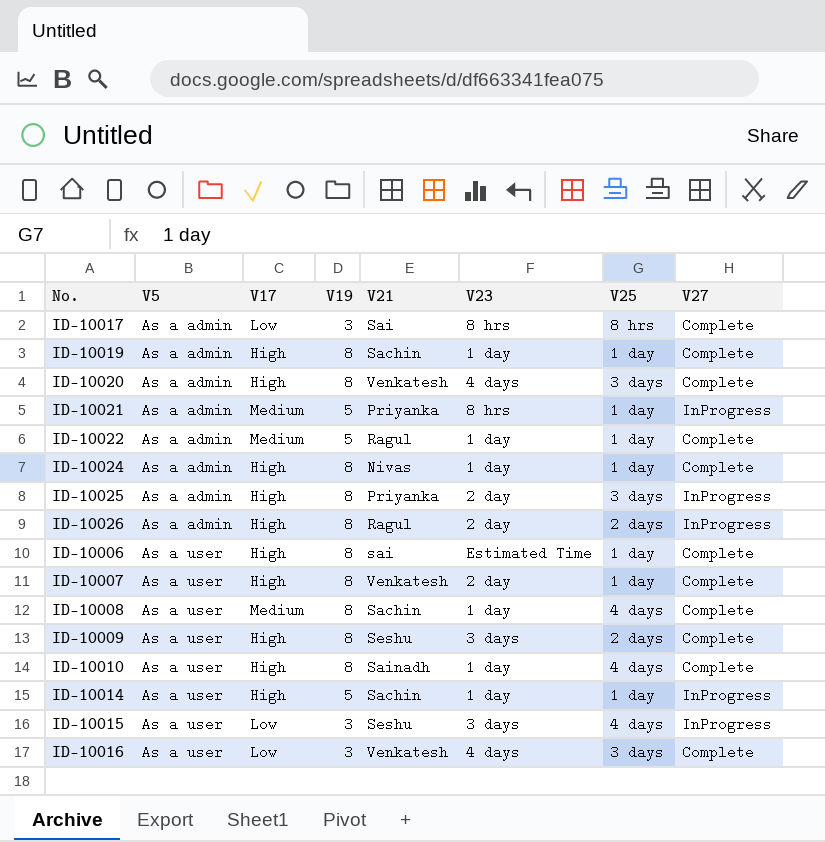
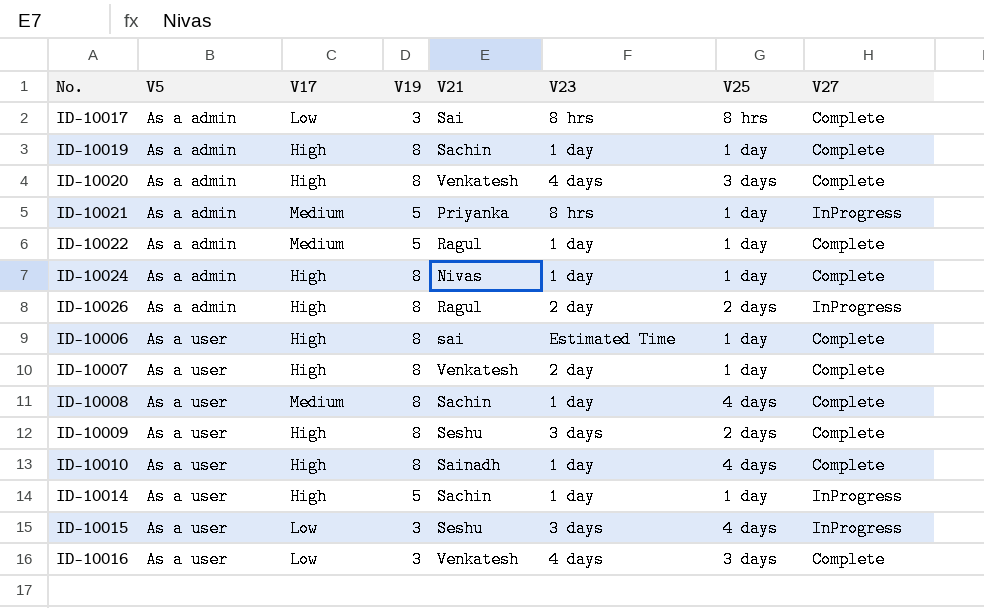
row ID-10025: As a admin | High | 8 | Priyanka | 2 day | 3 days | InProgress -> none

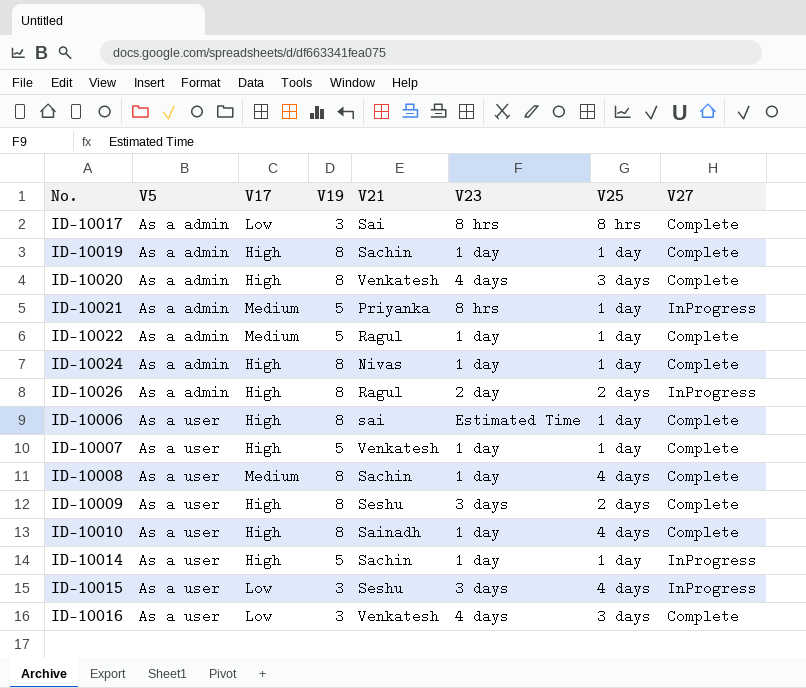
ID-10007 | V19: 8 -> 5
ID-10007 | V23: 2 day -> 1 day

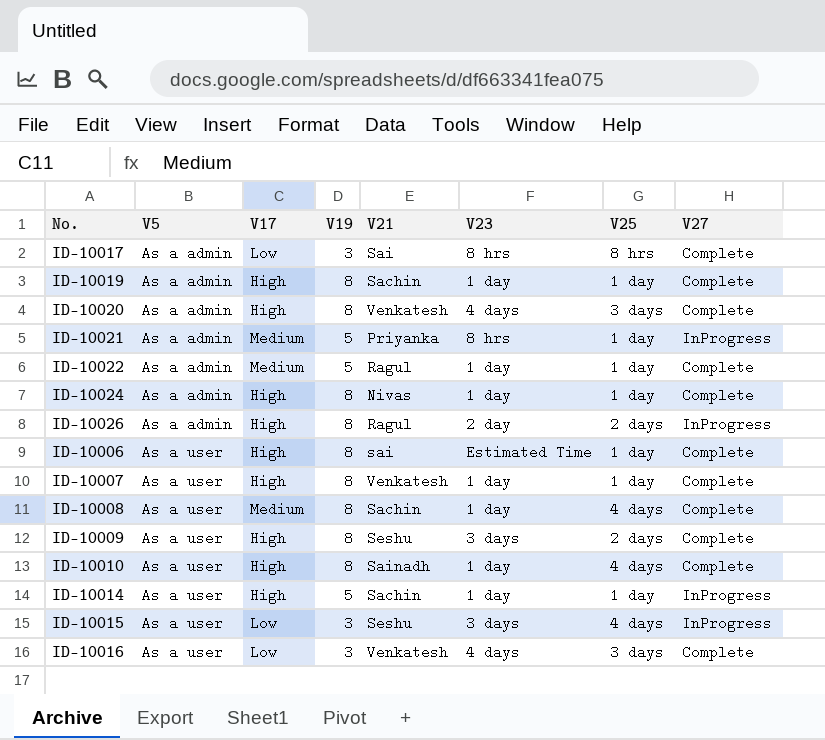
ID-10007 | V19: 5 -> 8

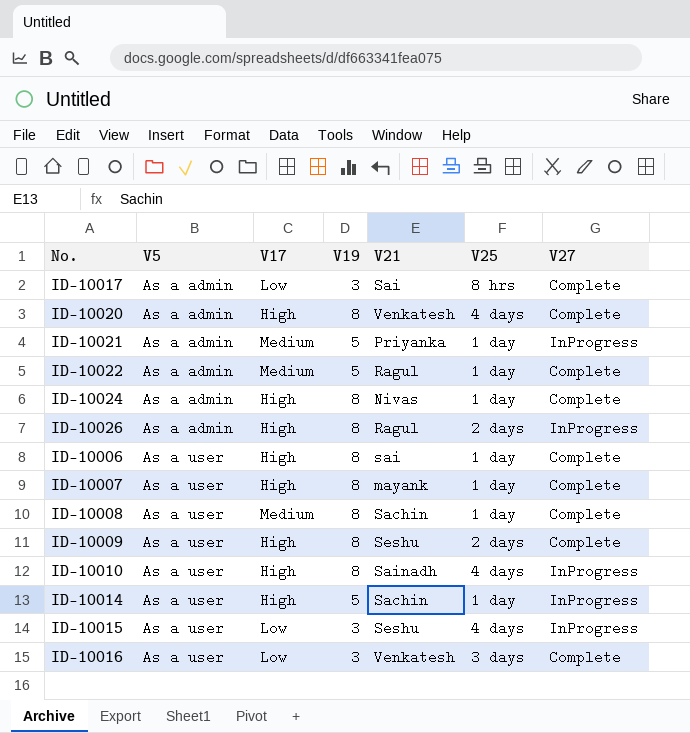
column V23 | position: 6 -> none
row ID-10019: As a admin | High | 8 | Sachin | 1 day | 1 day | Complete -> none
ID-10020 | V25: 3 days -> 4 days
ID-10007 | V21: Venkatesh -> mayank
ID-10008 | V25: 4 days -> 1 day
ID-10010 | V27: Complete -> InProgress

